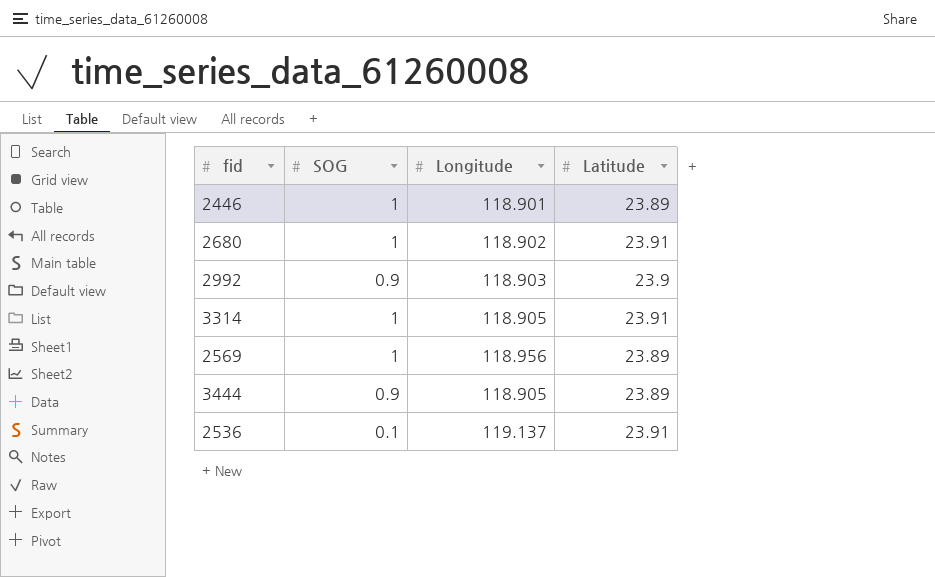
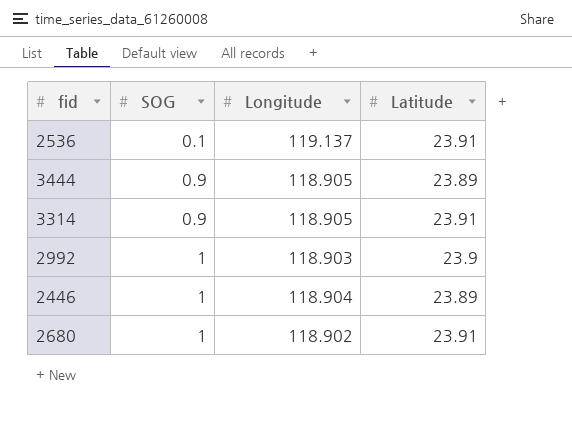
row order: none -> SOG ascending
row 2569: 1 | 118.956 | 23.89 -> none
3314 | SOG: 1 -> 0.9
2992 | SOG: 0.9 -> 1
2446 | Longitude: 118.901 -> 118.904

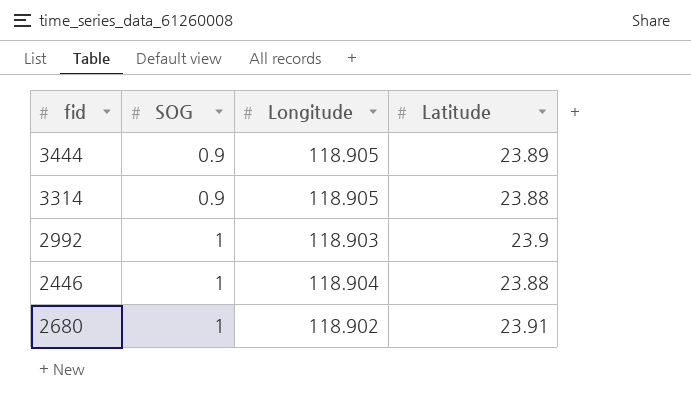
row 2536: 0.1 | 119.137 | 23.91 -> none
3314 | Latitude: 23.91 -> 23.88
2446 | Latitude: 23.89 -> 23.88

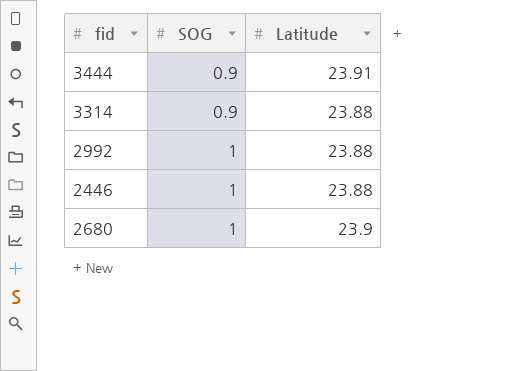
column Longitude | position: 3 -> none
3444 | Latitude: 23.89 -> 23.91
2992 | Latitude: 23.9 -> 23.88
2680 | Latitude: 23.91 -> 23.9

